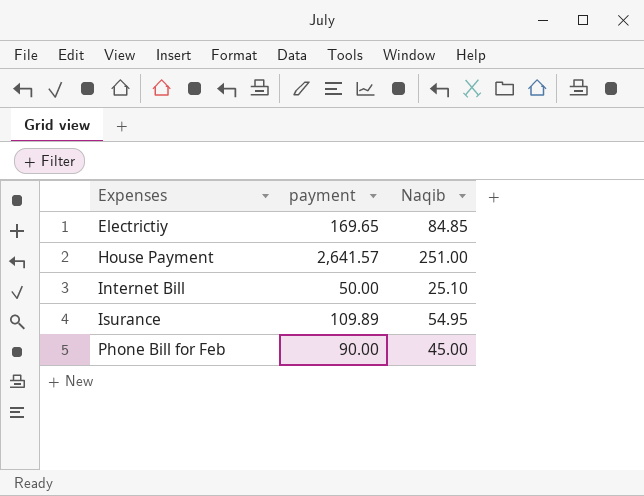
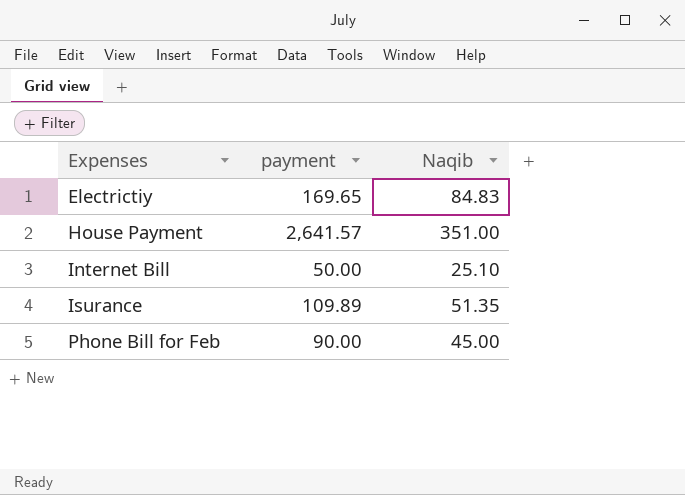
Electrictiy | Naqib: 84.85 -> 84.83
House Payment | Naqib: 251.00 -> 351.00
Isurance | Naqib: 54.95 -> 51.35

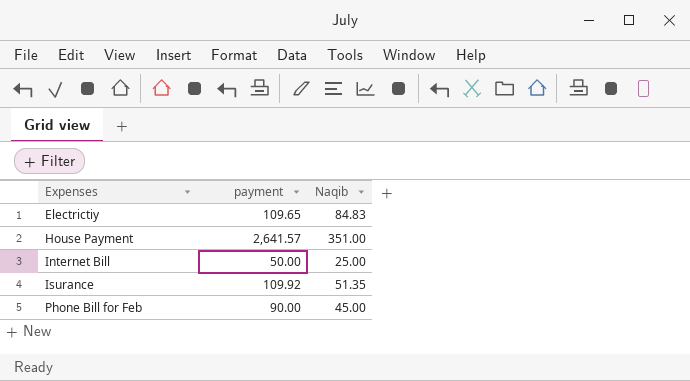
Electrictiy | payment: 169.65 -> 109.65
Internet Bill | Naqib: 25.10 -> 25.00
Isurance | payment: 109.89 -> 109.92

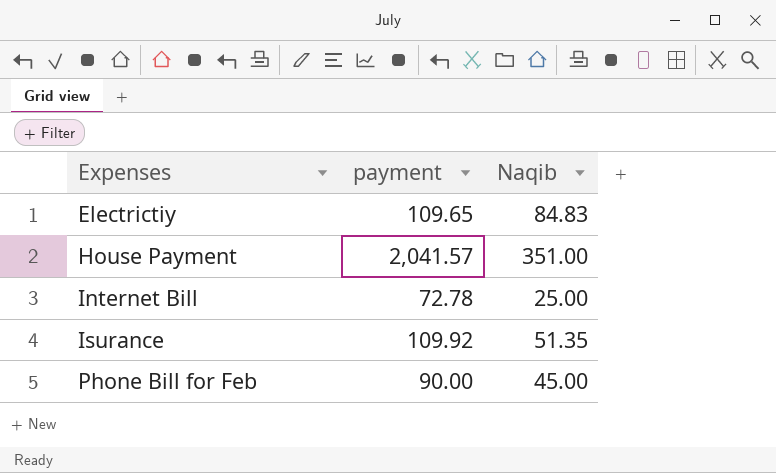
House Payment | payment: 2,641.57 -> 2,041.57
Internet Bill | payment: 50.00 -> 72.78

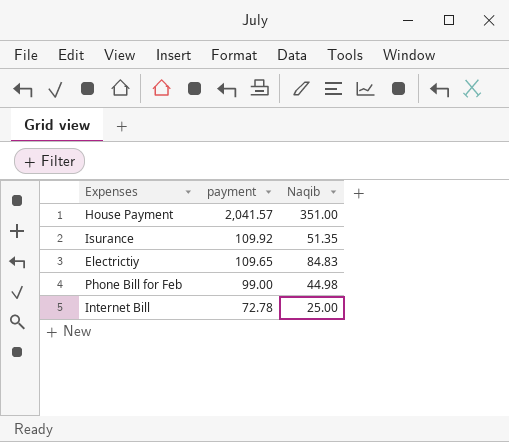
row order: Expenses ascending -> payment descending
Phone Bill for Feb | payment: 90.00 -> 99.00
Phone Bill for Feb | Naqib: 45.00 -> 44.98

